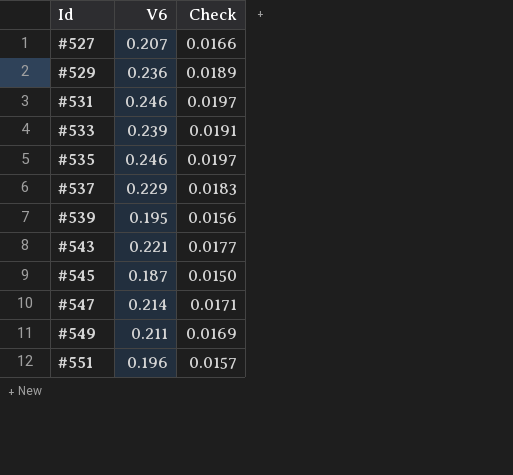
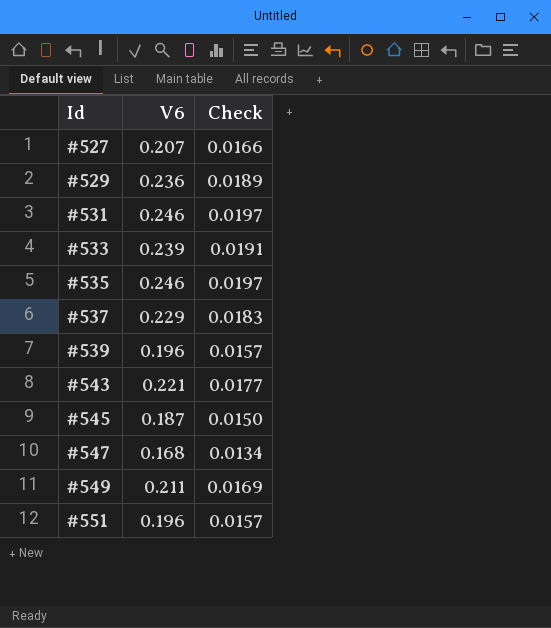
#539 | V6: 0.195 -> 0.196
#539 | Check: 0.0156 -> 0.0157
#547 | V6: 0.214 -> 0.168
#547 | Check: 0.0171 -> 0.0134

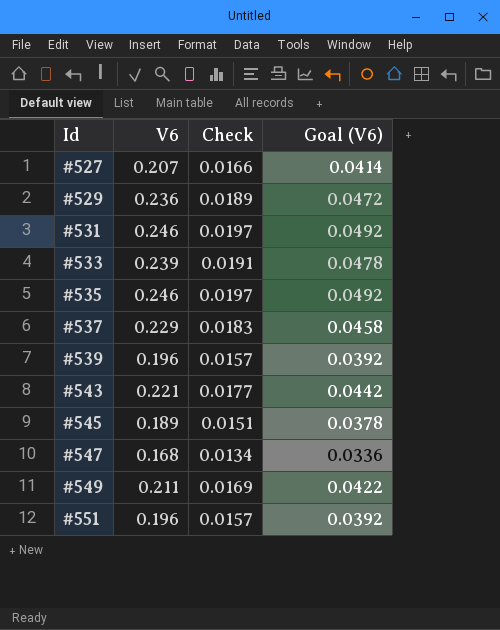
column Goal (V6) | formula: none -> [V6] * 0.2
#545 | V6: 0.187 -> 0.189
#545 | Check: 0.0150 -> 0.0151

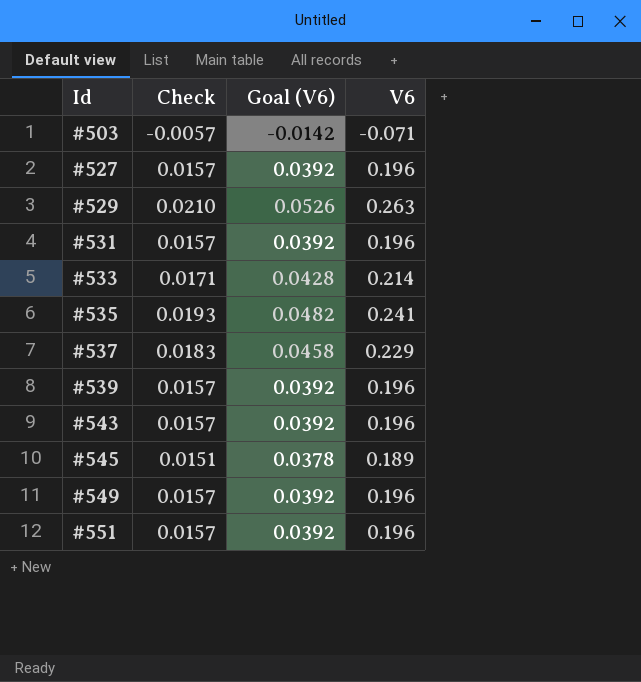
column V6 | position: 2 -> 4
row #547: 0.168 | 0.0134 | 0.0336 -> none
row #503: none -> -0.0057 | -0.0142 | -0.071
#527 | Check: 0.0166 -> 0.0157
#527 | Goal (V6): 0.0414 -> 0.0392
#527 | V6: 0.207 -> 0.196
#529 | Check: 0.0189 -> 0.0210
#529 | Goal (V6): 0.0472 -> 0.0526
#529 | V6: 0.236 -> 0.263
#531 | Check: 0.0197 -> 0.0157
#531 | Goal (V6): 0.0492 -> 0.0392
#531 | V6: 0.246 -> 0.196
#533 | Check: 0.0191 -> 0.0171
#533 | Goal (V6): 0.0478 -> 0.0428
#533 | V6: 0.239 -> 0.214
#535 | Check: 0.0197 -> 0.0193
#535 | Goal (V6): 0.0492 -> 0.0482
#535 | V6: 0.246 -> 0.241
#543 | Check: 0.0177 -> 0.0157
#543 | Goal (V6): 0.0442 -> 0.0392
#543 | V6: 0.221 -> 0.196
#549 | Check: 0.0169 -> 0.0157
#549 | Goal (V6): 0.0422 -> 0.0392
#549 | V6: 0.211 -> 0.196

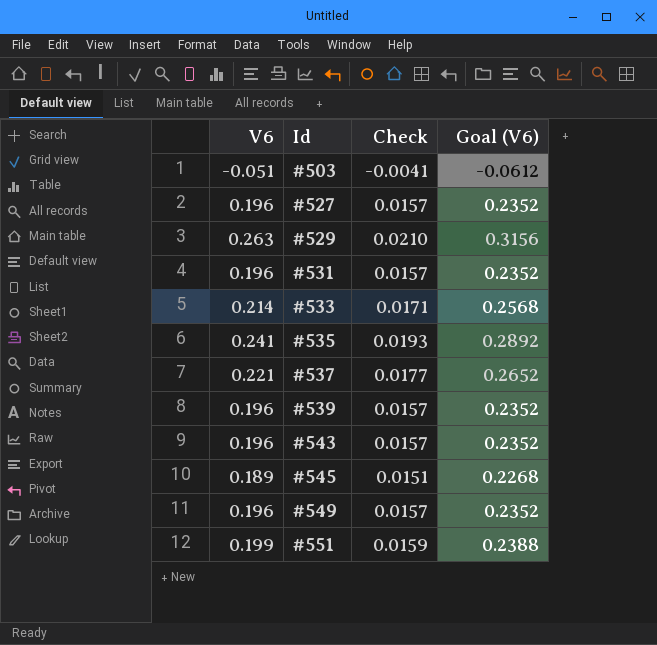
column V6 | position: 4 -> 1
column Goal (V6) | formula: [V6] * 0.2 -> [V6] * 1.2
#503 | V6: -0.071 -> -0.051
#503 | Check: -0.0057 -> -0.0041
#537 | V6: 0.229 -> 0.221
#537 | Check: 0.0183 -> 0.0177
#551 | V6: 0.196 -> 0.199
#551 | Check: 0.0157 -> 0.0159

